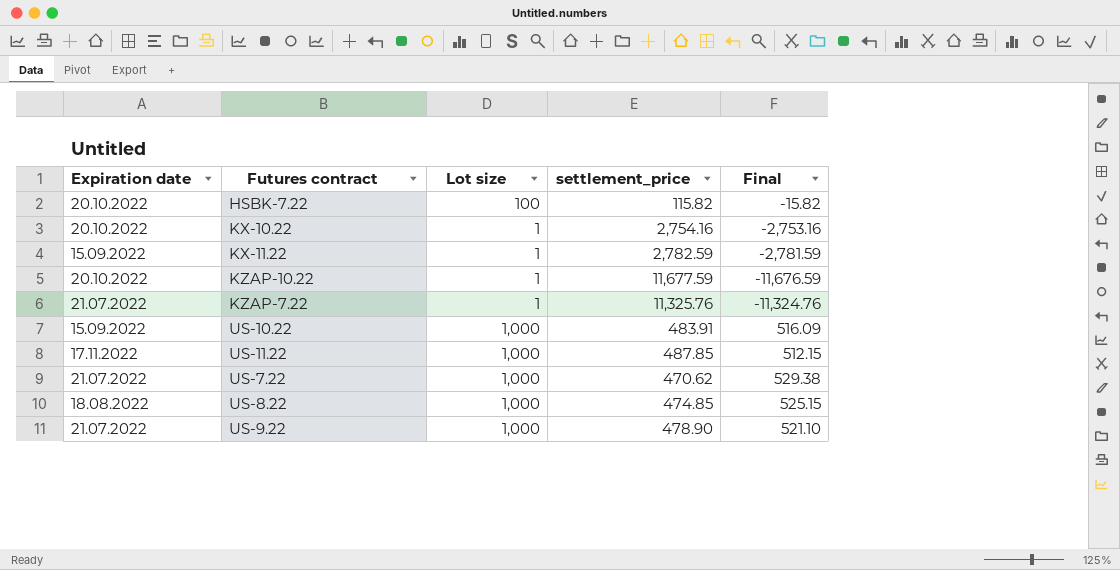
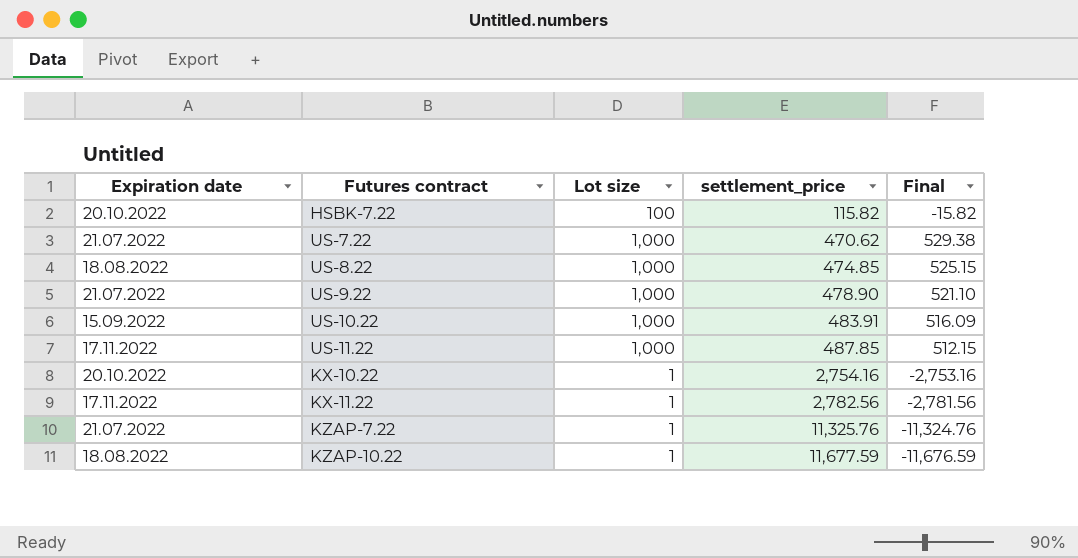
row order: none -> settlement_price ascending
KX-11.22 | Expiration date: 15.09.2022 -> 17.11.2022
KX-11.22 | settlement_price: 2,782.59 -> 2,782.56
KX-11.22 | Final: -2,781.59 -> -2,781.56
KZAP-10.22 | Expiration date: 20.10.2022 -> 18.08.2022

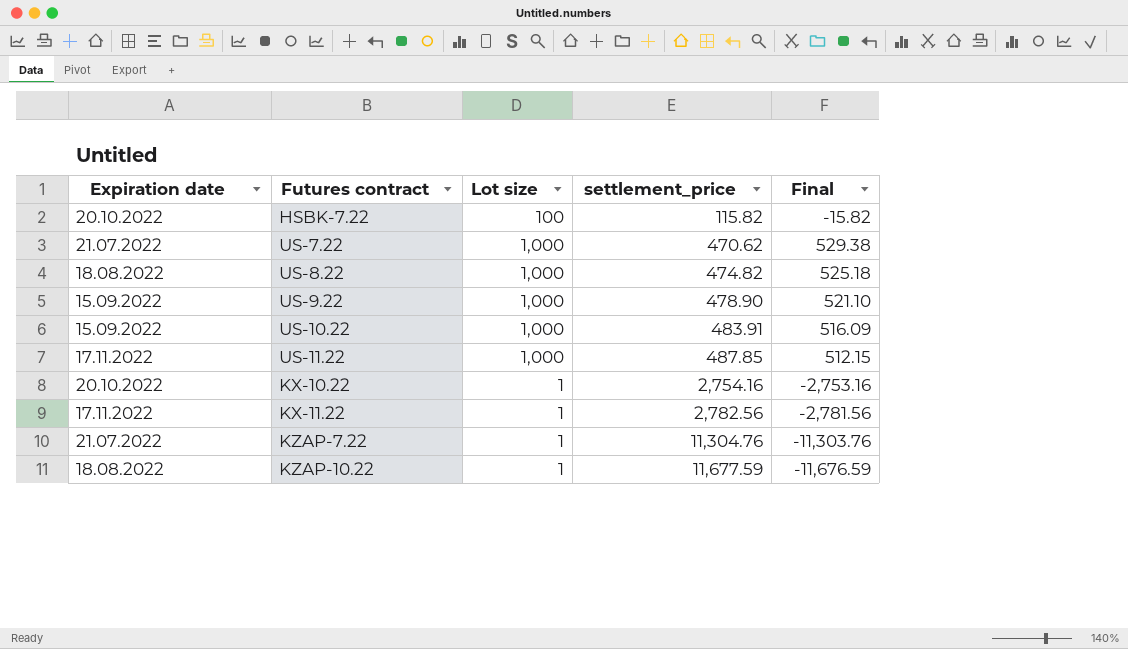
US-8.22 | settlement_price: 474.85 -> 474.82
US-8.22 | Final: 525.15 -> 525.18
US-9.22 | Expiration date: 21.07.2022 -> 15.09.2022
KZAP-7.22 | settlement_price: 11,325.76 -> 11,304.76
KZAP-7.22 | Final: -11,324.76 -> -11,303.76

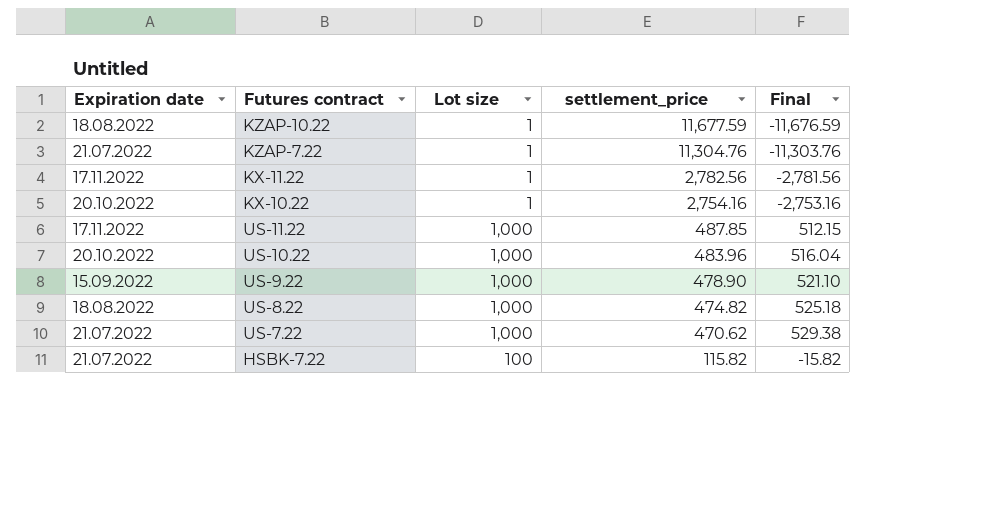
row order: settlement_price ascending -> settlement_price descending
US-10.22 | Expiration date: 15.09.2022 -> 20.10.2022
US-10.22 | settlement_price: 483.91 -> 483.96
US-10.22 | Final: 516.09 -> 516.04
HSBK-7.22 | Expiration date: 20.10.2022 -> 21.07.2022

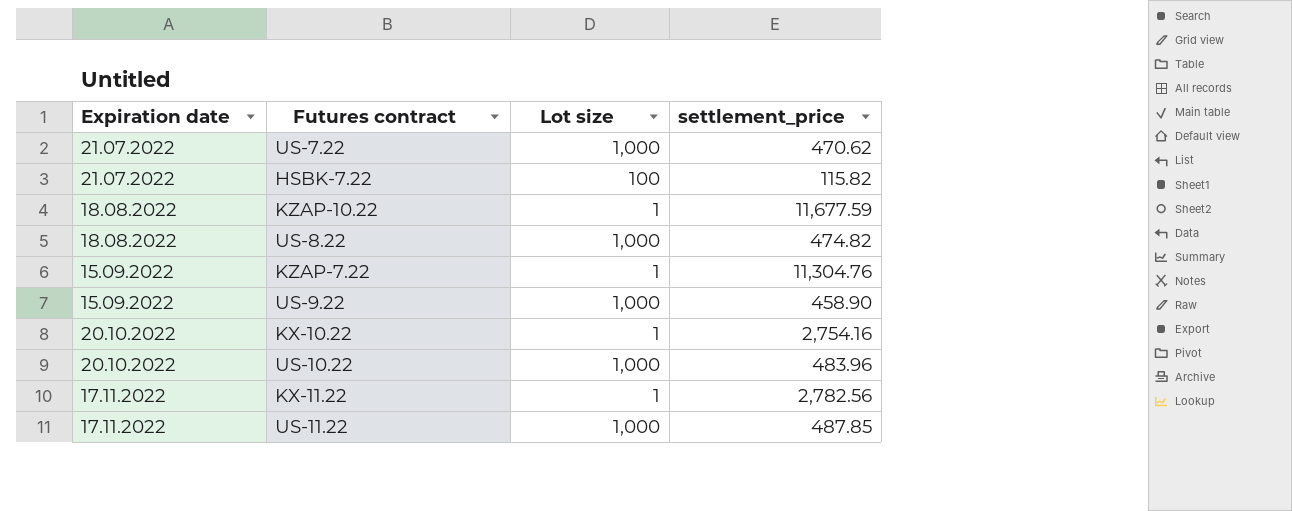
row order: settlement_price descending -> Expiration date ascending
column Final | formula: [Lot size] - [settlement_price] -> none
KZAP-7.22 | Expiration date: 21.07.2022 -> 15.09.2022
US-9.22 | settlement_price: 478.90 -> 458.90

